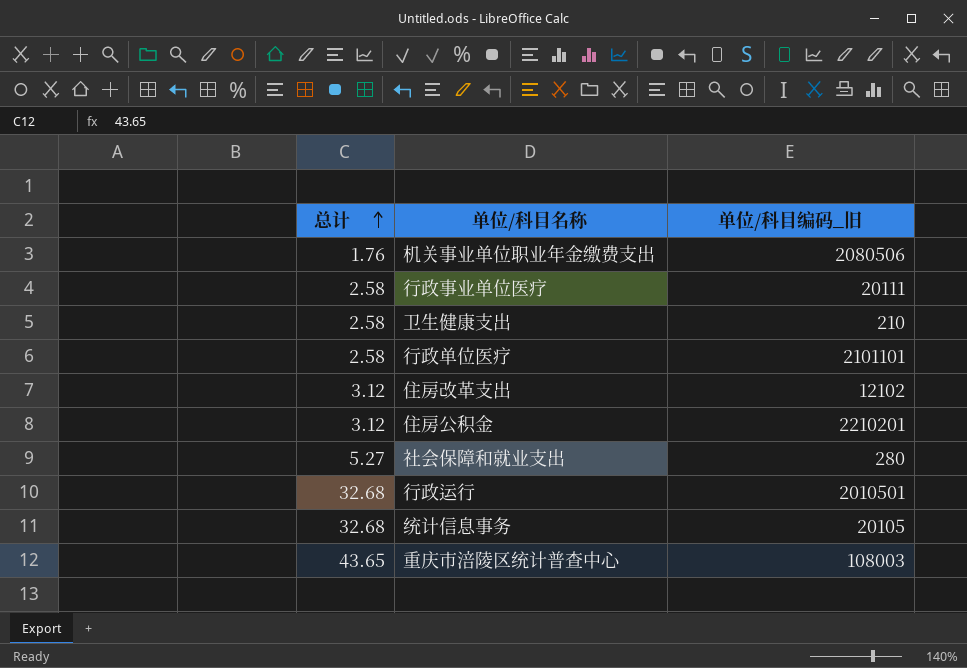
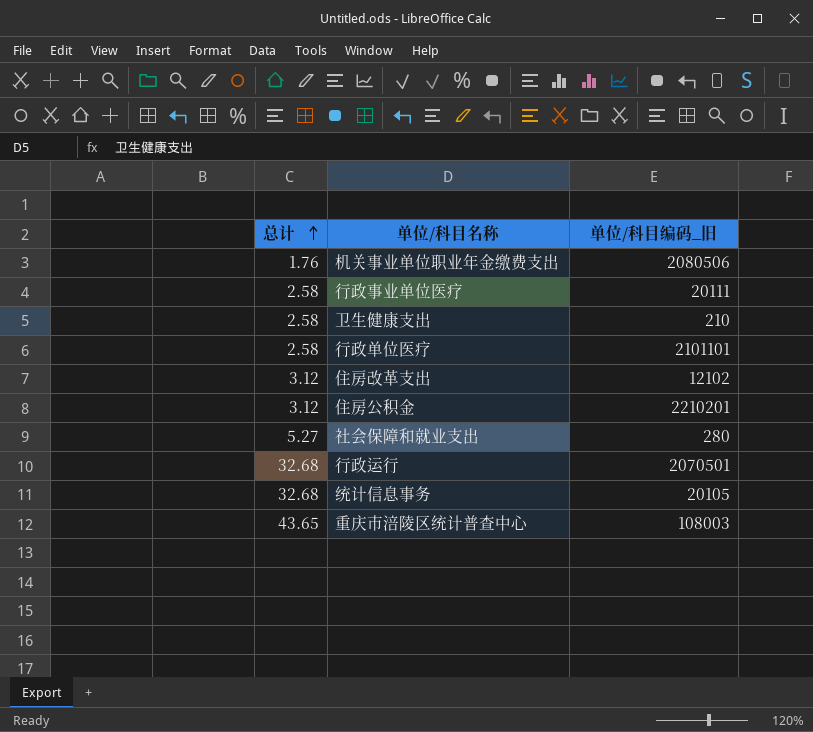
行政运行 | 单位/科目编码_旧: 2010501 -> 2070501

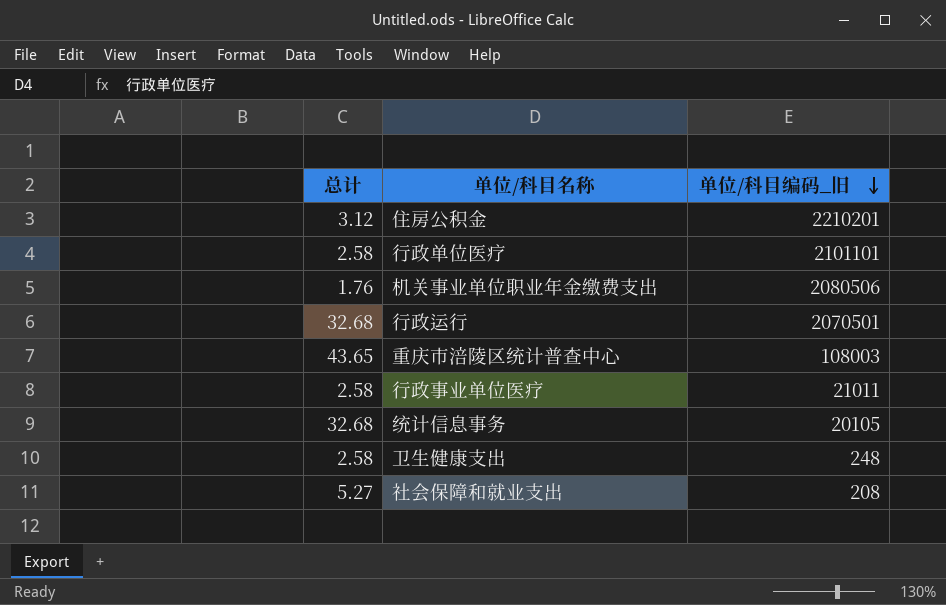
row order: 总计 ascending -> 单位/科目编码_旧 descending
row 住房改革支出: 3.12 | 12102 -> none
行政事业单位医疗 | 单位/科目编码_旧: 20111 -> 21011
卫生健康支出 | 单位/科目编码_旧: 210 -> 248
社会保障和就业支出 | 单位/科目编码_旧: 280 -> 208

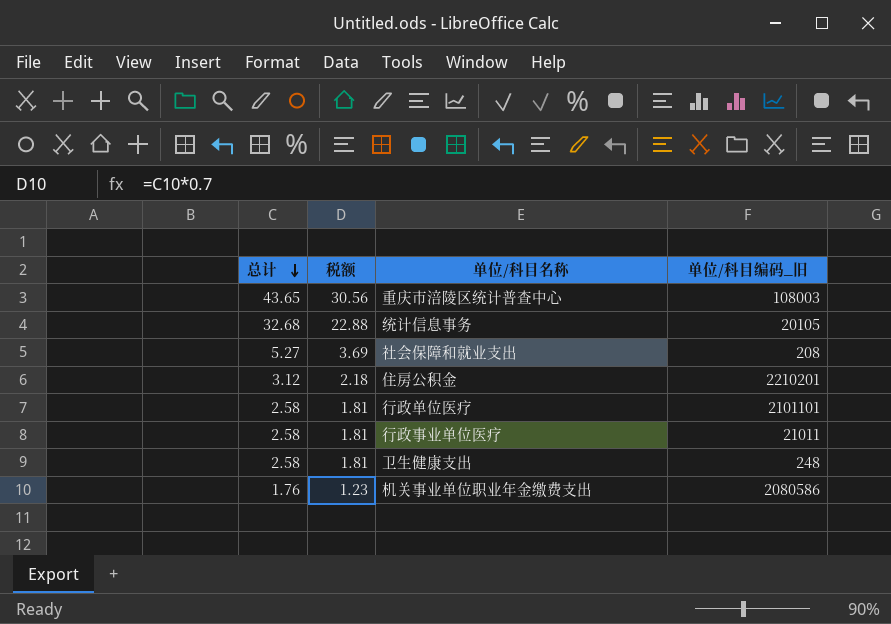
row order: 单位/科目编码_旧 descending -> 总计 descending
column 税额 | formula: none -> [总计] * 0.7
row 行政运行: 32.68 | 2070501 -> none
机关事业单位职业年金缴费支出 | 单位/科目编码_旧: 2080506 -> 2080586

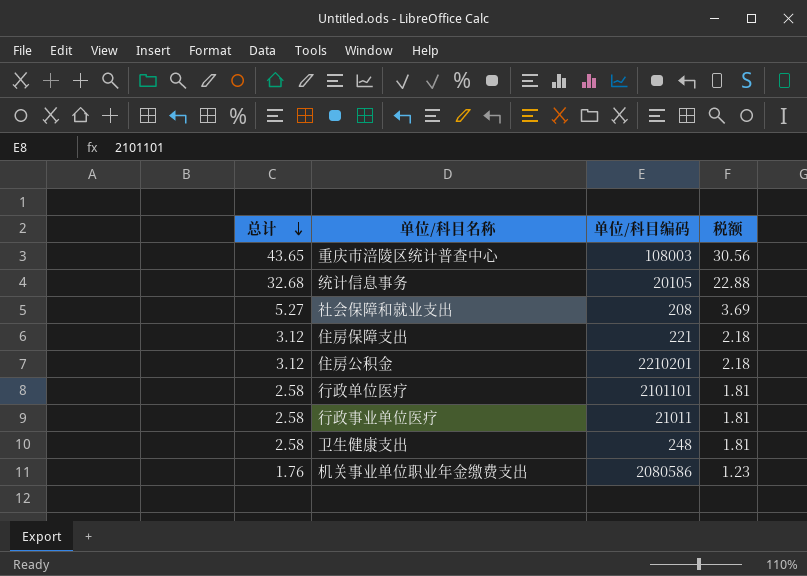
column name: 单位/科目编码_旧 -> 单位/科目编码
column 税额 | position: 2 -> 4
row 住房保障支出: none -> 3.12 | 221 | 2.18

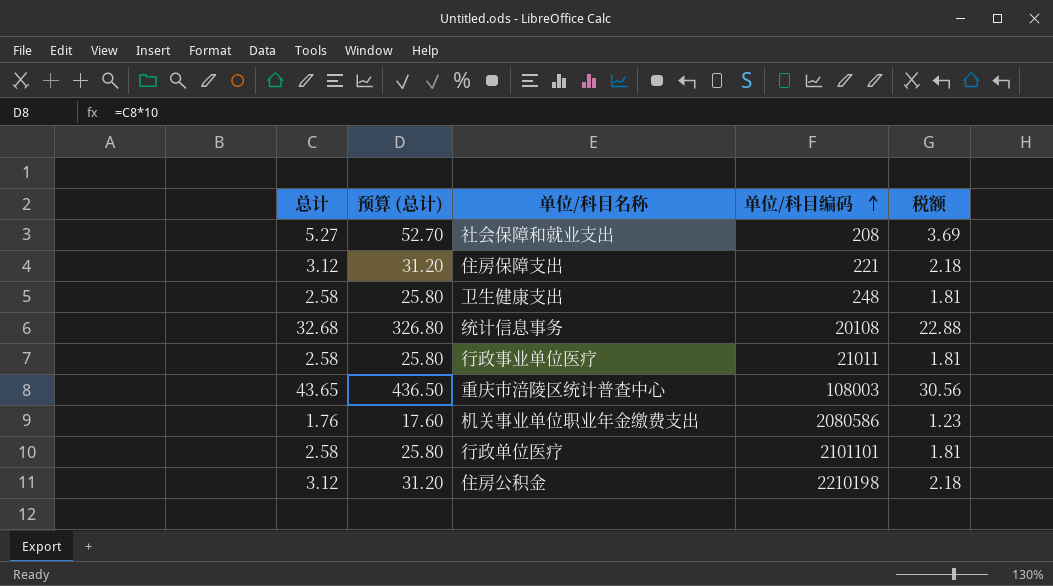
row order: 总计 descending -> 单位/科目编码 ascending
column 预算 (总计) | formula: none -> [总计] * 10
统计信息事务 | 单位/科目编码: 20105 -> 20108
住房公积金 | 单位/科目编码: 2210201 -> 2210198

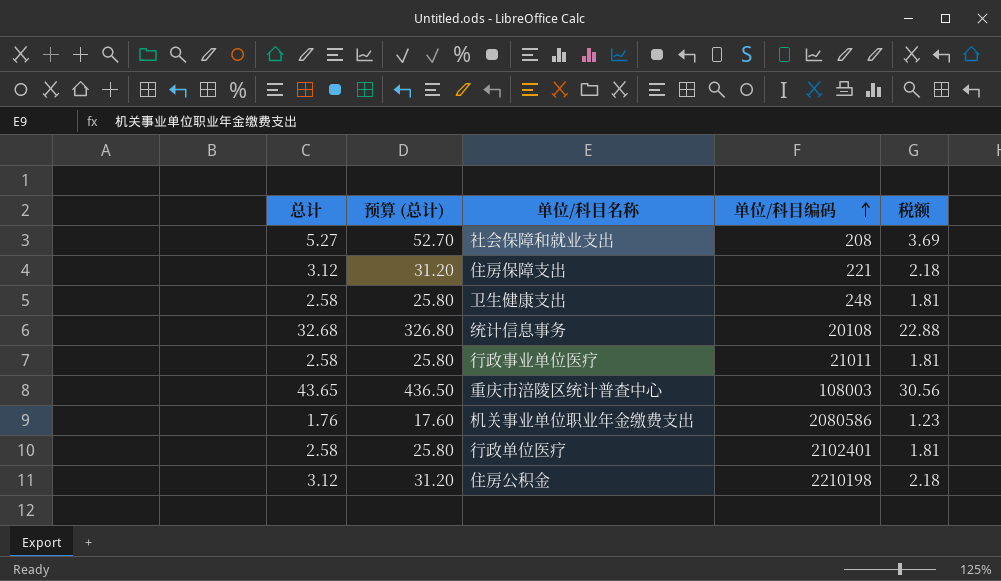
行政单位医疗 | 单位/科目编码: 2101101 -> 2102401

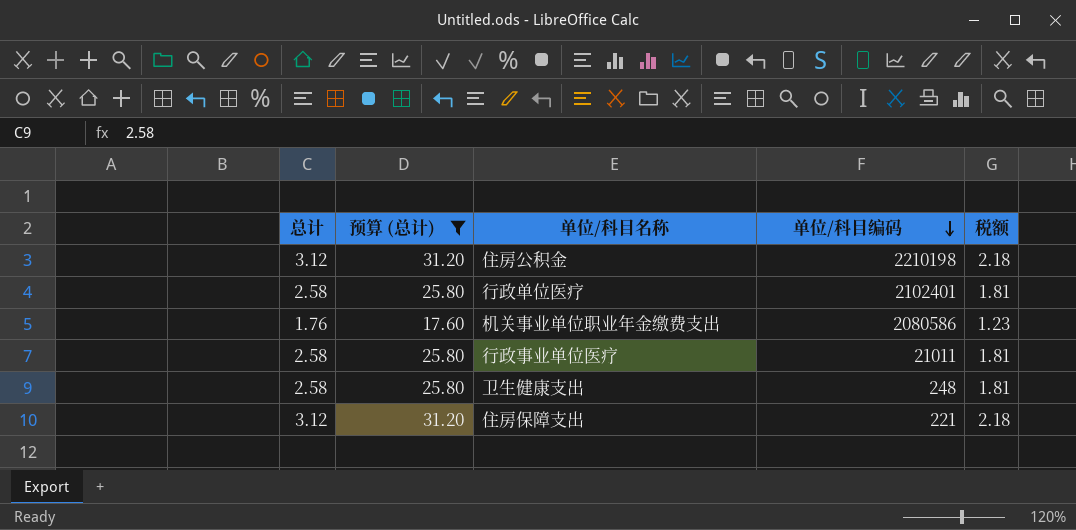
filter: none -> 预算 (总计) <= 31.20
row order: 单位/科目编码 ascending -> 单位/科目编码 descending

